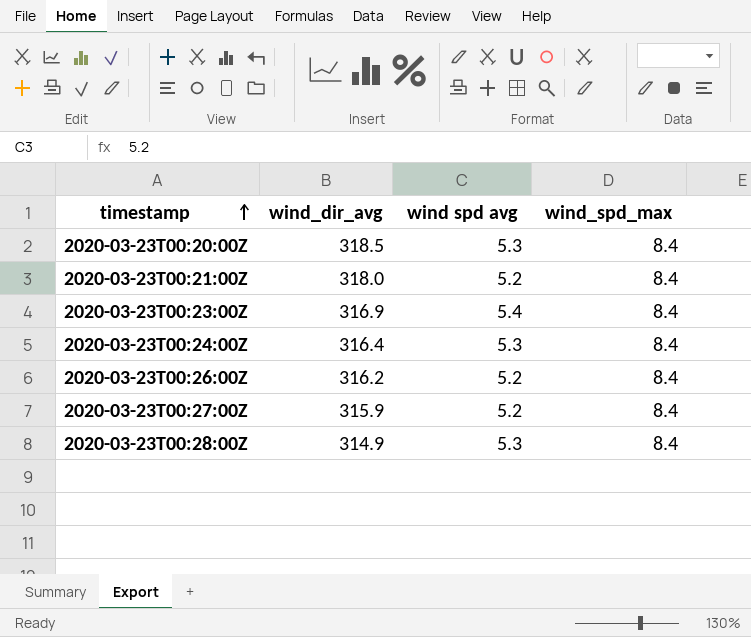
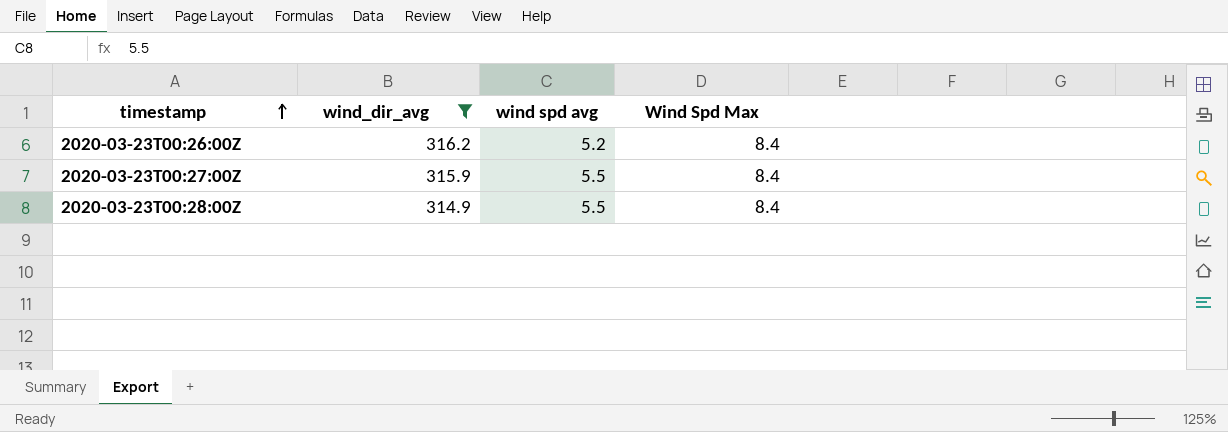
filter: none -> wind_dir_avg <= 316.2
column name: wind_spd_max -> Wind Spd Max
2020-03-23T00:27:00Z | wind spd avg: 5.2 -> 5.5
2020-03-23T00:28:00Z | wind spd avg: 5.3 -> 5.5

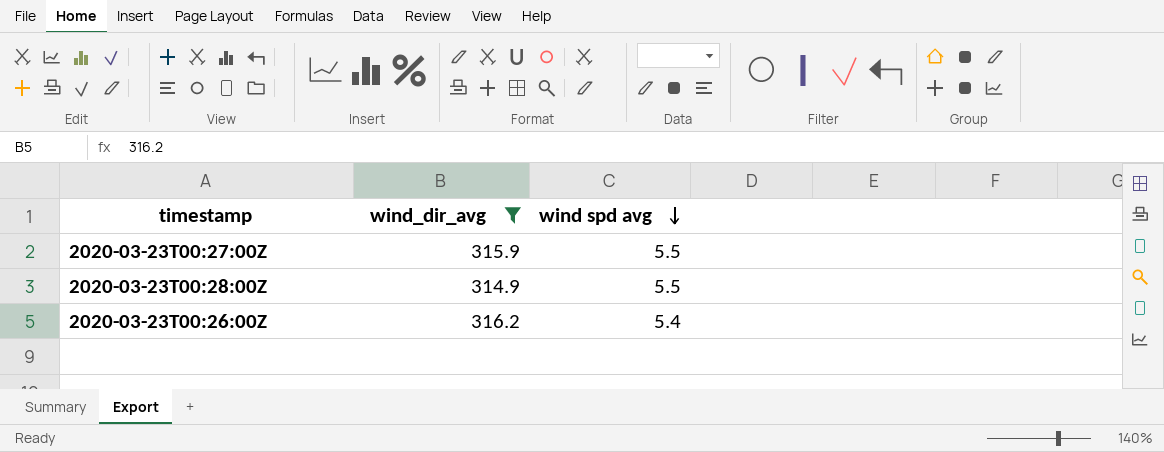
row order: timestamp ascending -> wind spd avg descending
column Wind Spd Max | position: 4 -> none
2020-03-23T00:26:00Z | wind spd avg: 5.2 -> 5.4

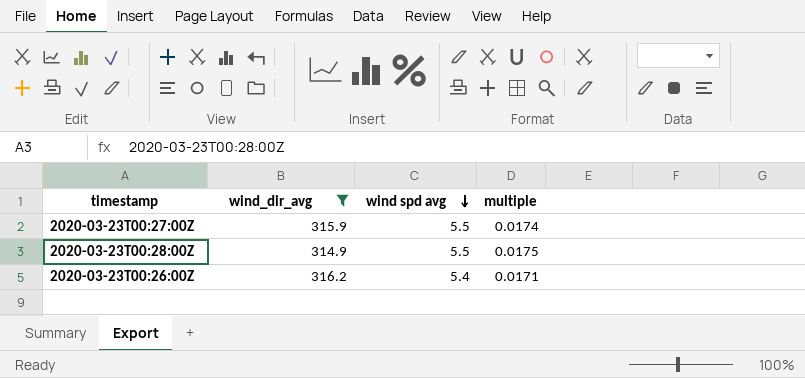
column multiple | formula: none -> [wind spd avg] / [wind_dir_avg]

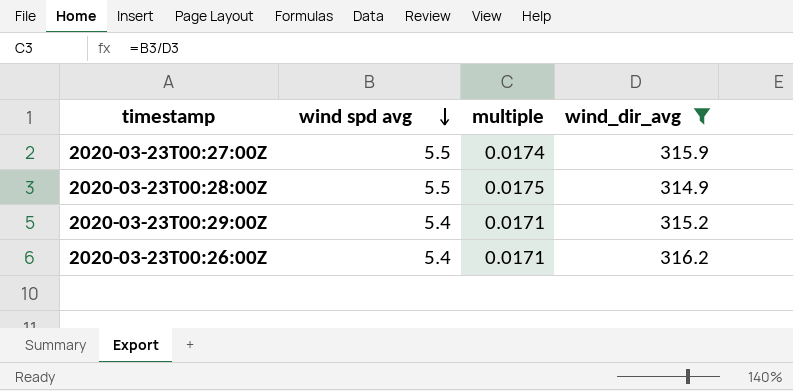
column wind_dir_avg | position: 2 -> 4
row 2020-03-23T00:29:00Z: none -> 5.4 | 0.0171 | 315.2

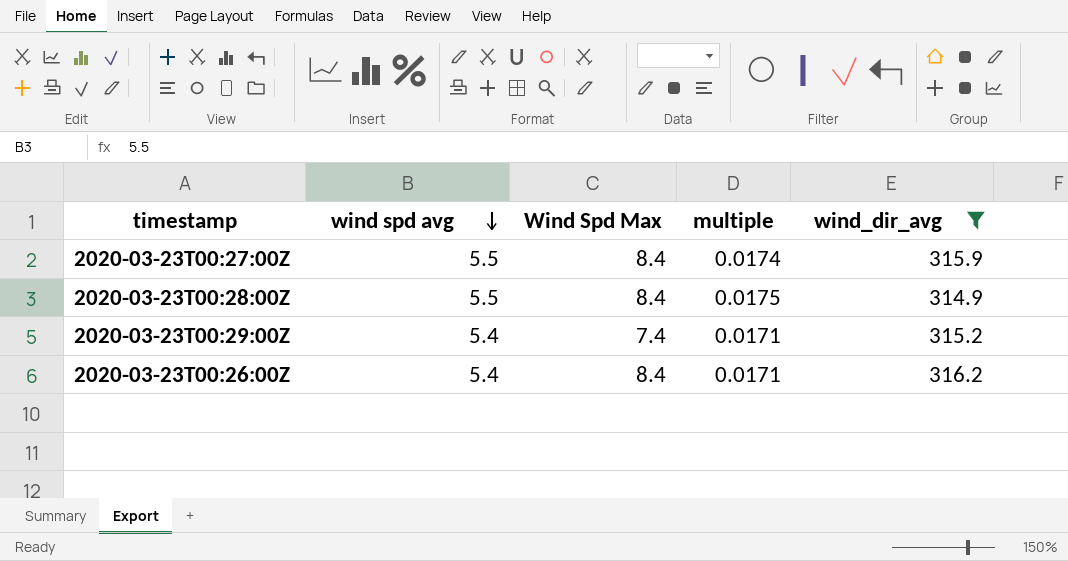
column Wind Spd Max | position: none -> 3

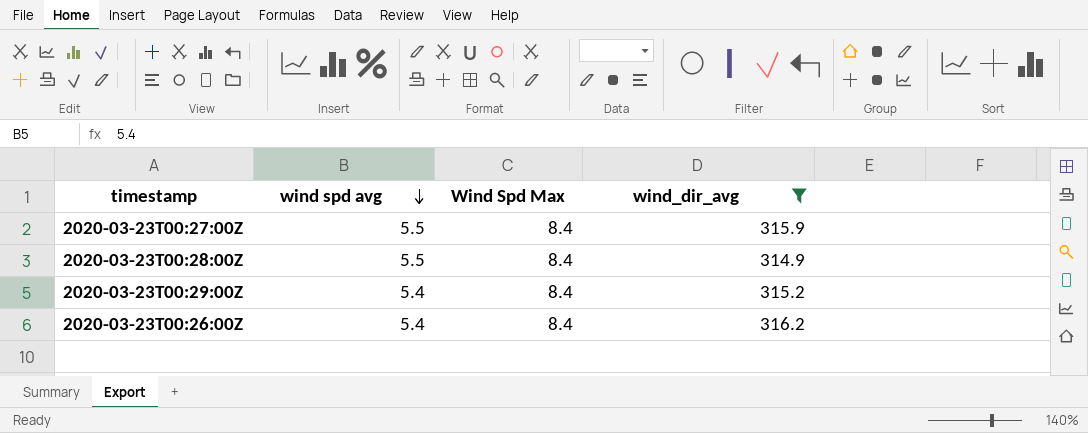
column multiple | formula: [wind spd avg] / [wind_dir_avg] -> none
2020-03-23T00:29:00Z | Wind Spd Max: 7.4 -> 8.4

